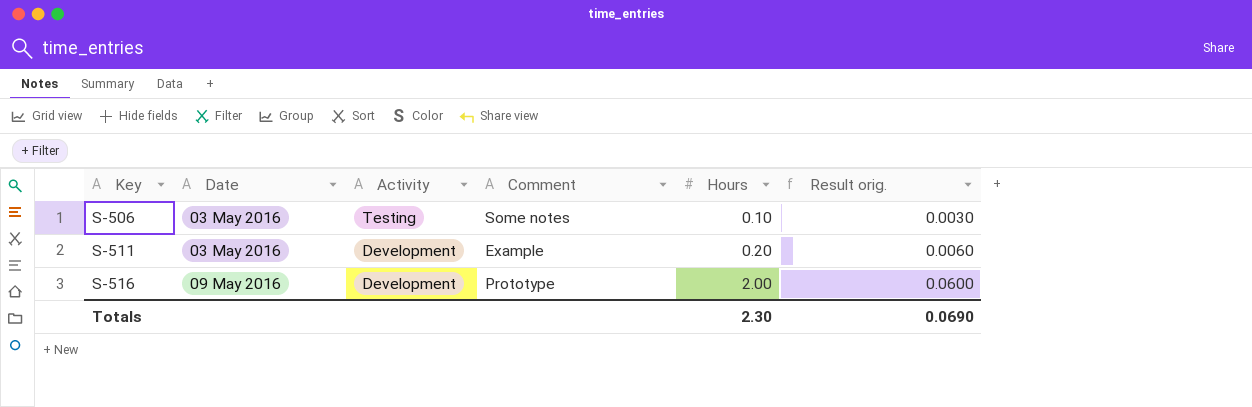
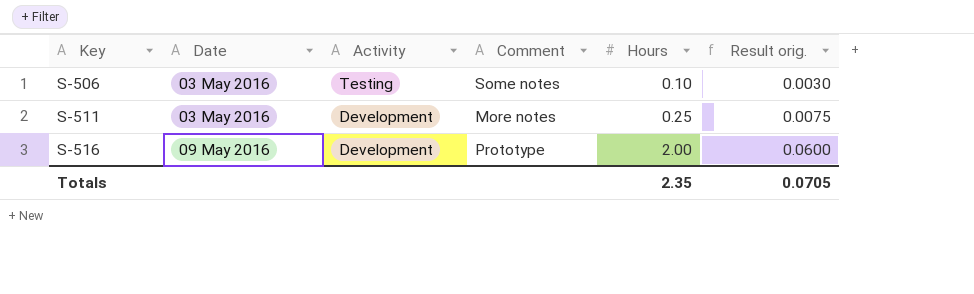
S-511 | Comment: Example -> More notes
S-511 | Hours: 0.20 -> 0.25
S-511 | Result orig.: 0.0060 -> 0.0075
Totals | Hours: 2.30 -> 2.35
Totals | Result orig.: 0.0690 -> 0.0705

